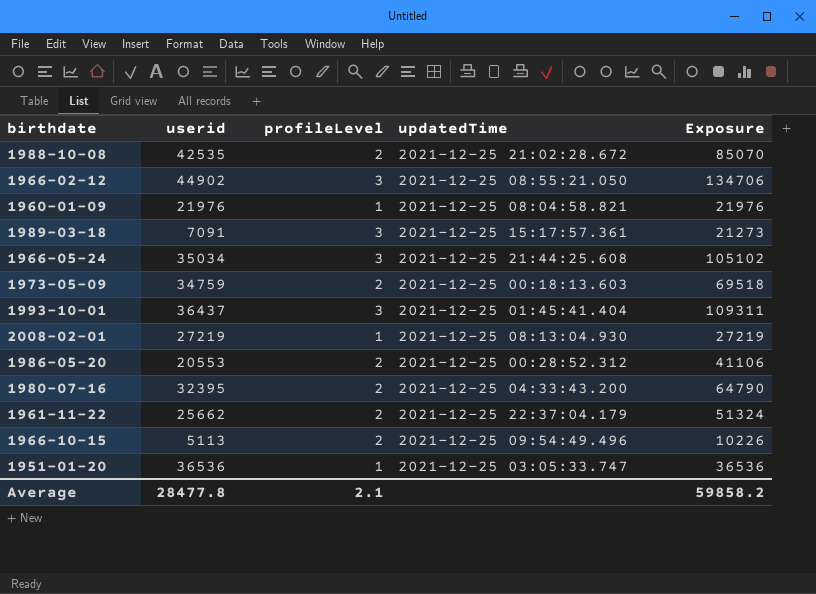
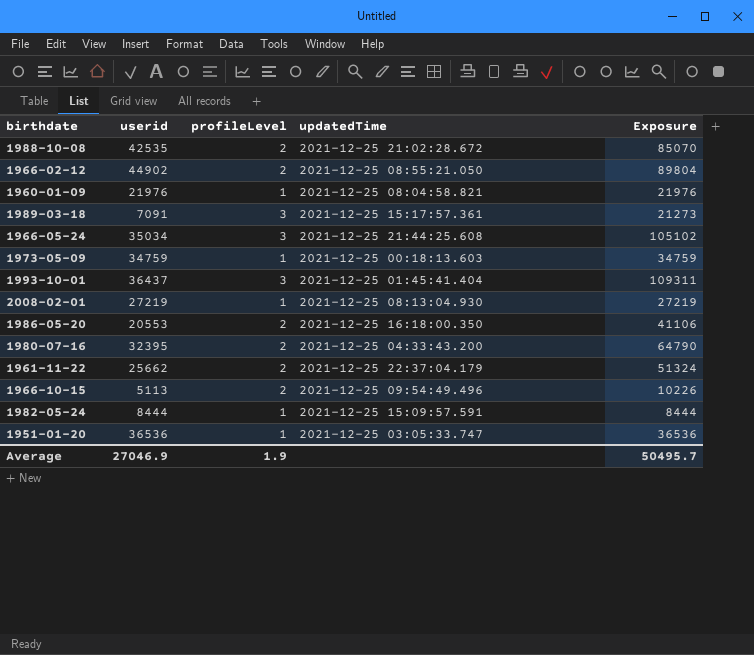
1966-02-12 | profileLevel: 3 -> 2
1966-02-12 | Exposure: 134706 -> 89804
1973-05-09 | profileLevel: 2 -> 1
1973-05-09 | Exposure: 69518 -> 34759
1986-05-20 | updatedTime: 2021-12-25 00:28:52.312 -> 2021-12-25 16:18:00.350
row 1982-05-24: none -> 8444 | 1 | 2021-12-25 15:09:57.591 | 8444
Average | userid: 28477.8 -> 27046.9
Average | profileLevel: 2.1 -> 1.9
Average | Exposure: 59858.2 -> 50495.7

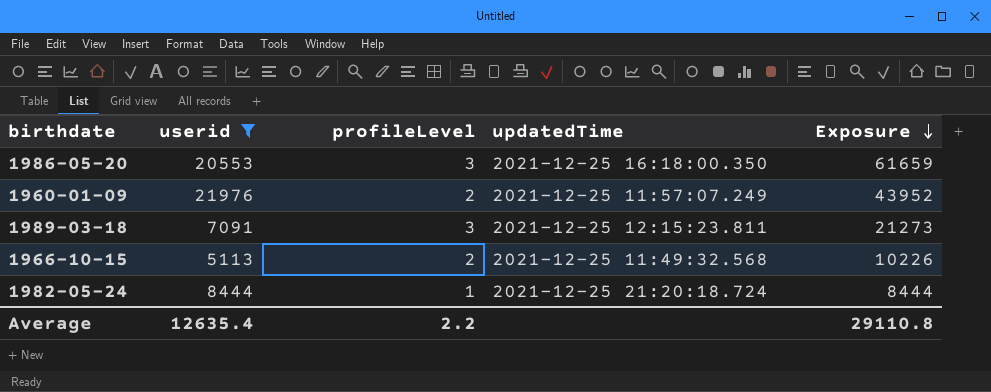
filter: none -> userid <= 21976
row order: none -> Exposure descending
1986-05-20 | profileLevel: 2 -> 3
1986-05-20 | Exposure: 41106 -> 61659
1960-01-09 | profileLevel: 1 -> 2
1960-01-09 | updatedTime: 2021-12-25 08:04:58.821 -> 2021-12-25 11:57:07.249
1960-01-09 | Exposure: 21976 -> 43952
1989-03-18 | updatedTime: 2021-12-25 15:17:57.361 -> 2021-12-25 12:15:23.811
1966-10-15 | updatedTime: 2021-12-25 09:54:49.496 -> 2021-12-25 11:49:32.568
1982-05-24 | updatedTime: 2021-12-25 15:09:57.591 -> 2021-12-25 21:20:18.724
Average | userid: 27046.9 -> 12635.4
Average | profileLevel: 1.9 -> 2.2
Average | Exposure: 50495.7 -> 29110.8

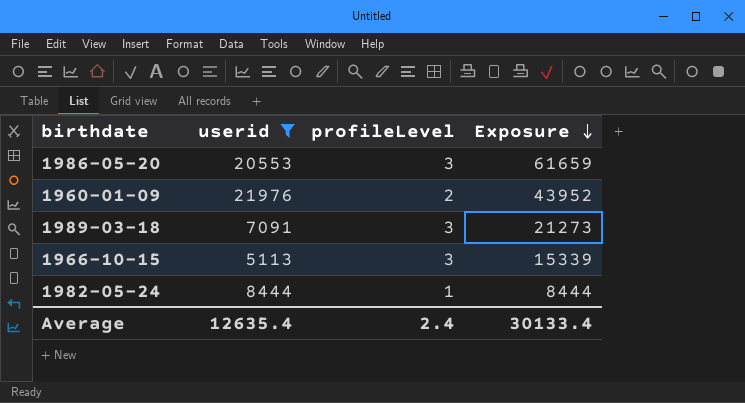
column updatedTime | position: 4 -> none
1966-10-15 | profileLevel: 2 -> 3
1966-10-15 | Exposure: 10226 -> 15339
Average | profileLevel: 2.2 -> 2.4
Average | Exposure: 29110.8 -> 30133.4

